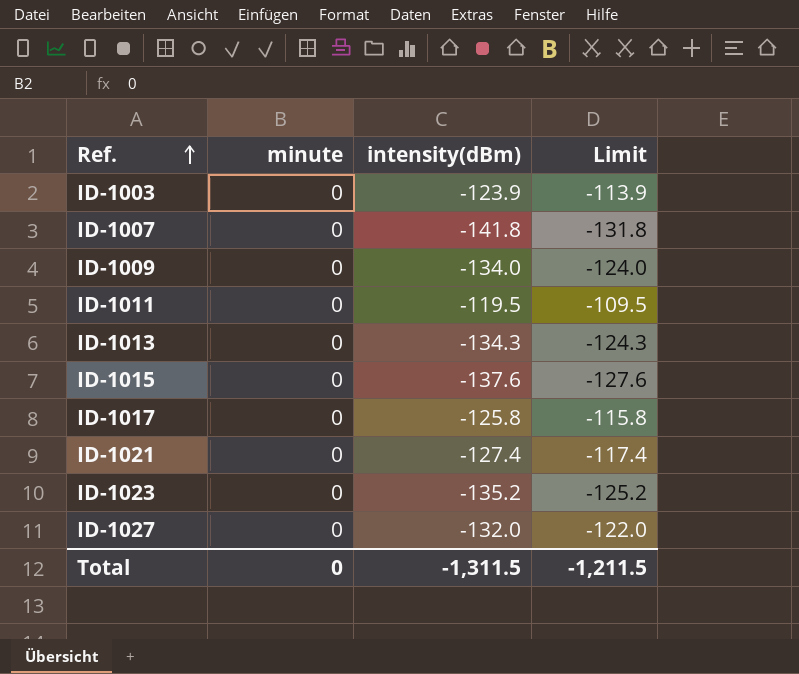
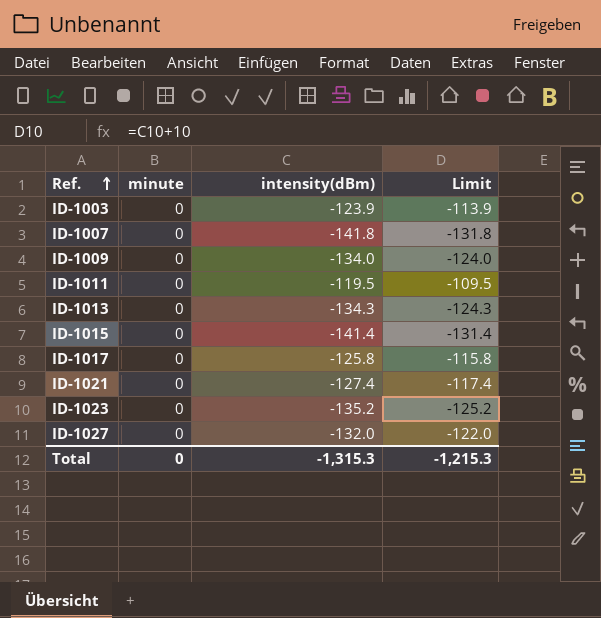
ID-1015 | intensity(dBm): -137.6 -> -141.4
ID-1015 | Limit: -127.6 -> -131.4
Total | intensity(dBm): -1,311.5 -> -1,315.3
Total | Limit: -1,211.5 -> -1,215.3

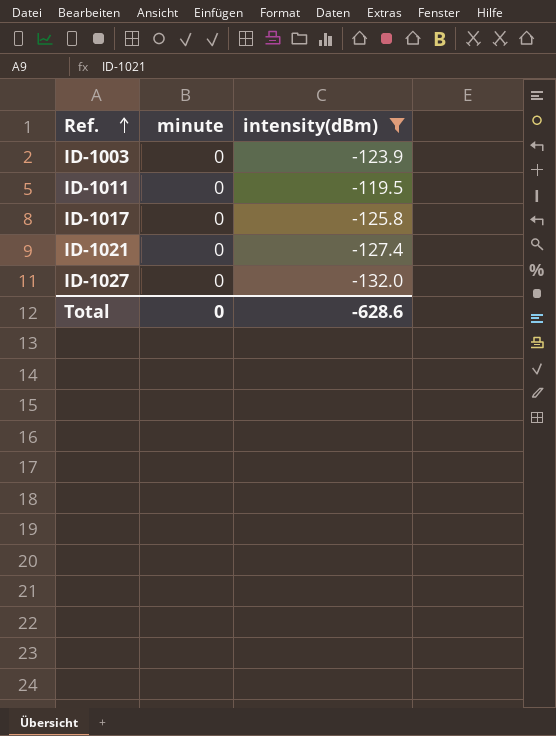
filter: none -> intensity(dBm) >= -132.0
column Limit | formula: [intensity(dBm)] + 10 -> none
Total | intensity(dBm): -1,315.3 -> -628.6

